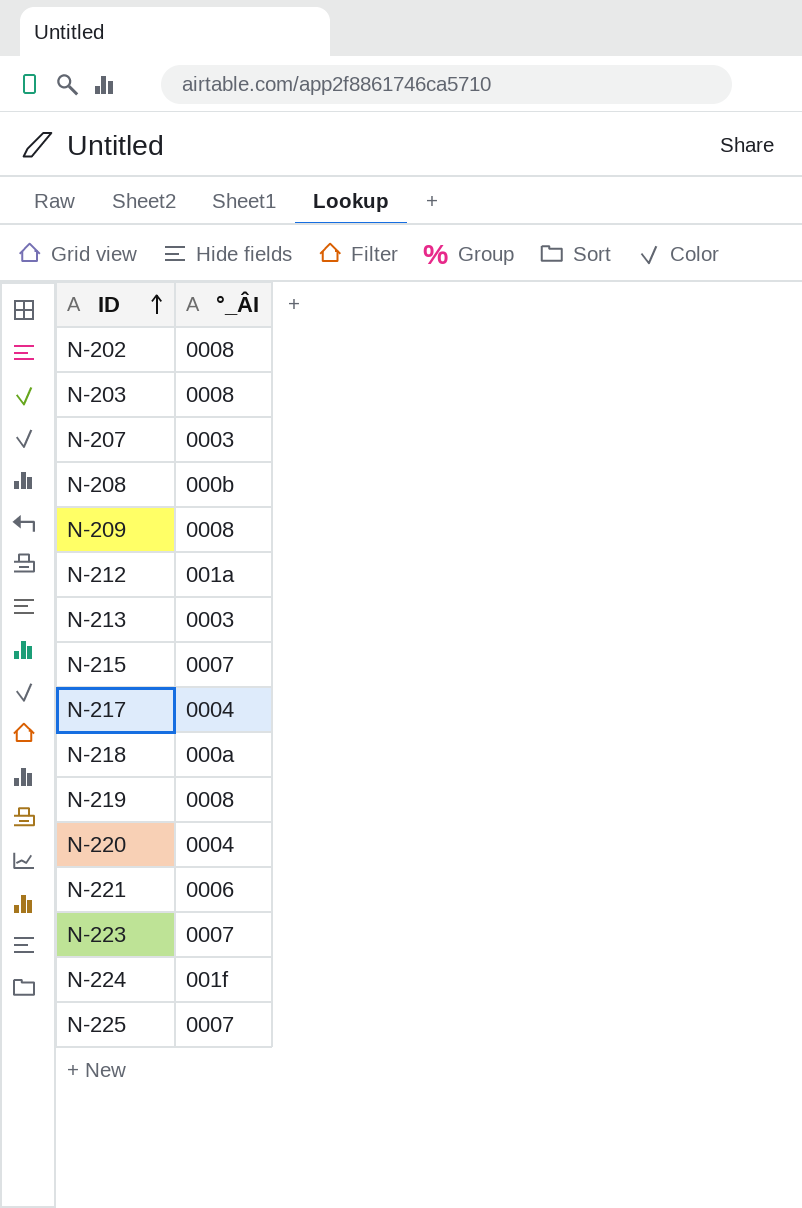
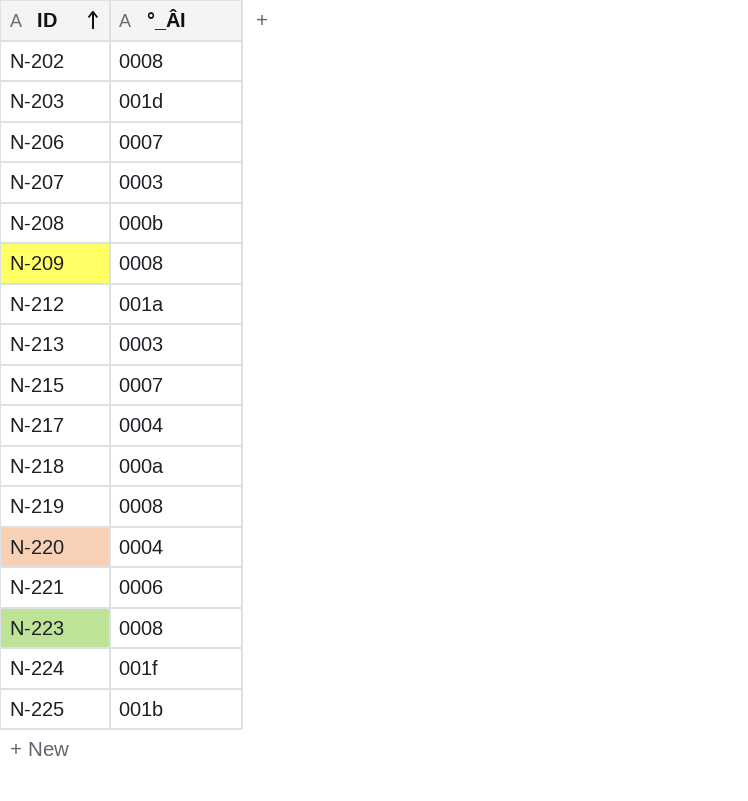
N-203 | °_ÂI: 0008 -> 001d
row N-206: none -> 0007
N-223 | °_ÂI: 0007 -> 0008
N-225 | °_ÂI: 0007 -> 001b

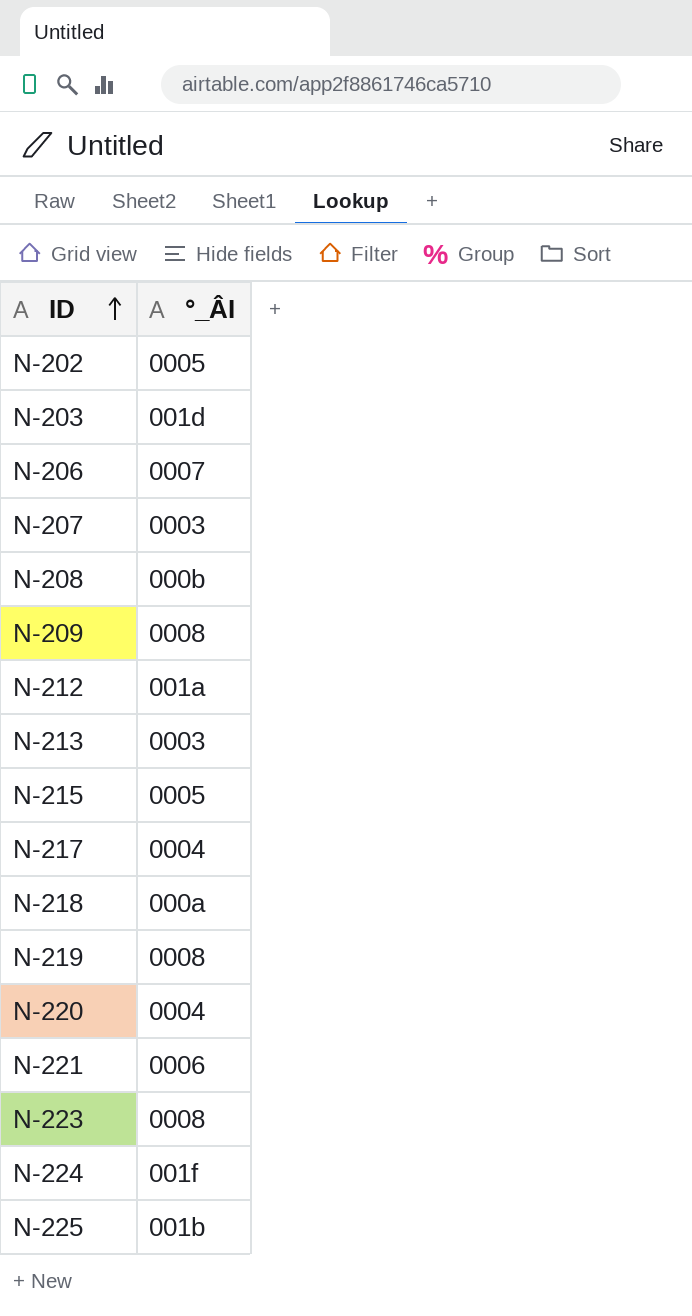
N-202 | °_ÂI: 0008 -> 0005
N-215 | °_ÂI: 0007 -> 0005

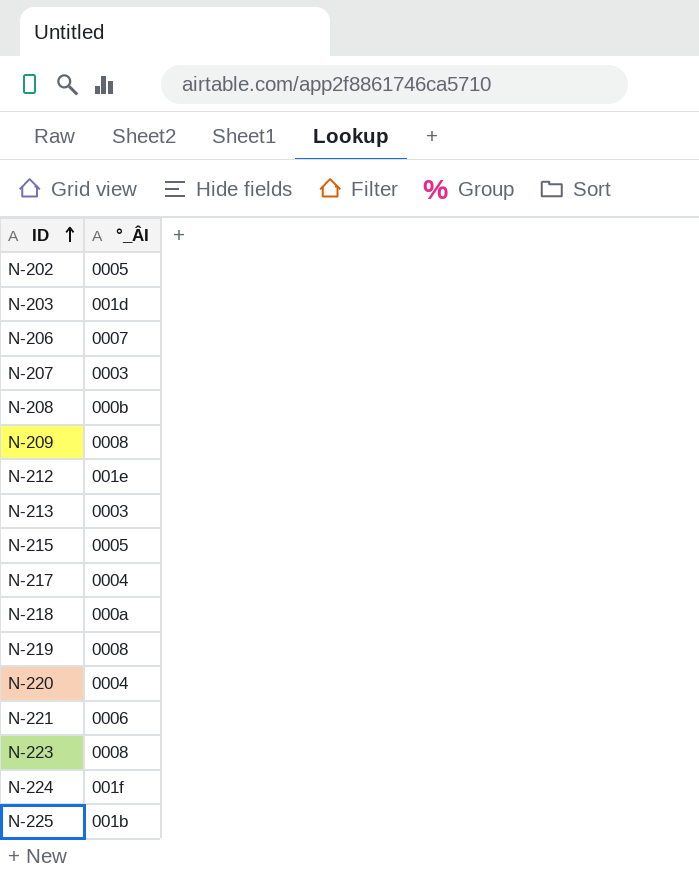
N-212 | °_ÂI: 001a -> 001e

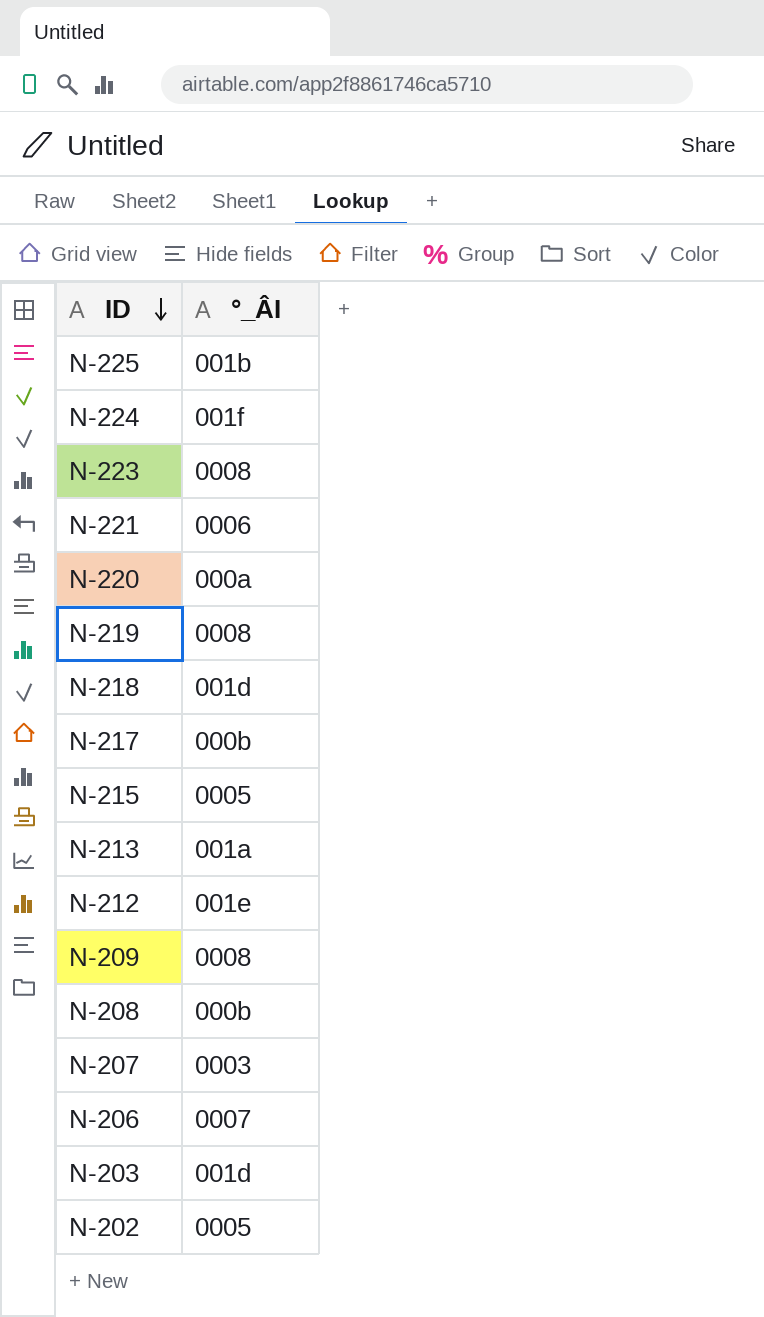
row order: ID ascending -> ID descending
N-220 | °_ÂI: 0004 -> 000a
N-218 | °_ÂI: 000a -> 001d
N-217 | °_ÂI: 0004 -> 000b
N-213 | °_ÂI: 0003 -> 001a

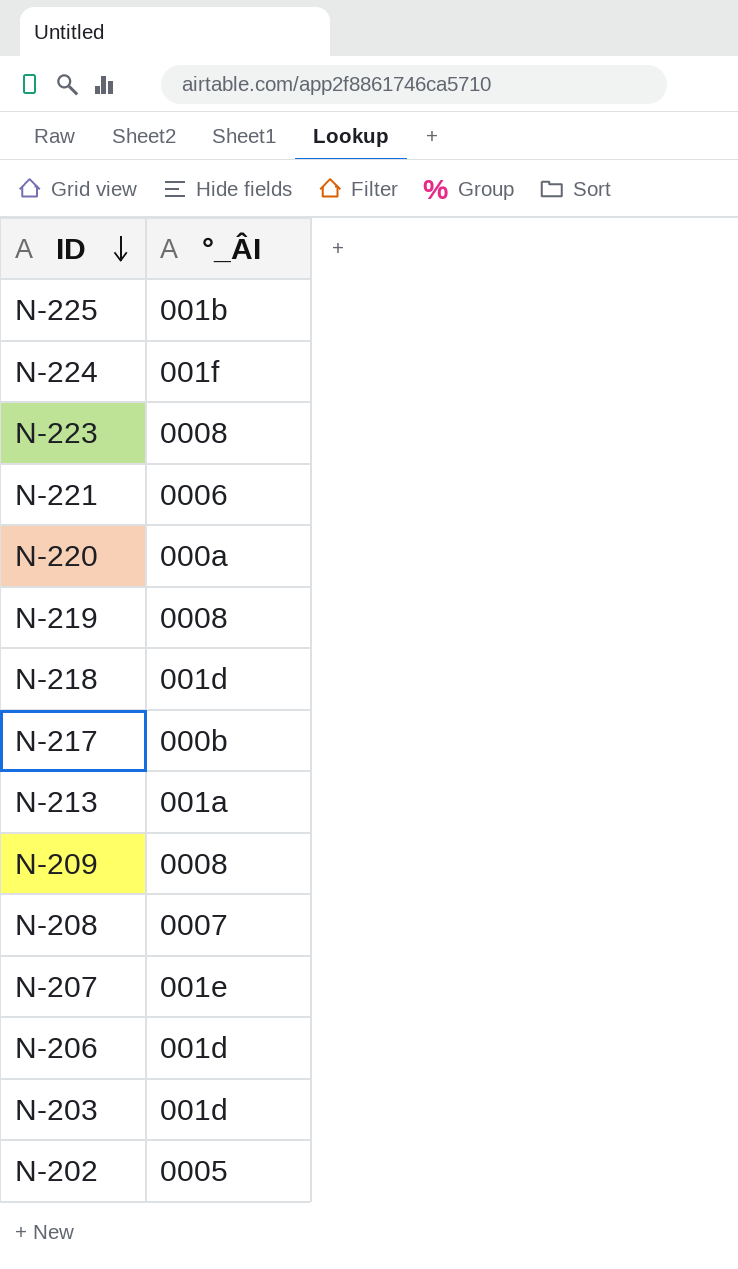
row N-215: 0005 -> none
row N-212: 001e -> none
N-208 | °_ÂI: 000b -> 0007
N-207 | °_ÂI: 0003 -> 001e
N-206 | °_ÂI: 0007 -> 001d

